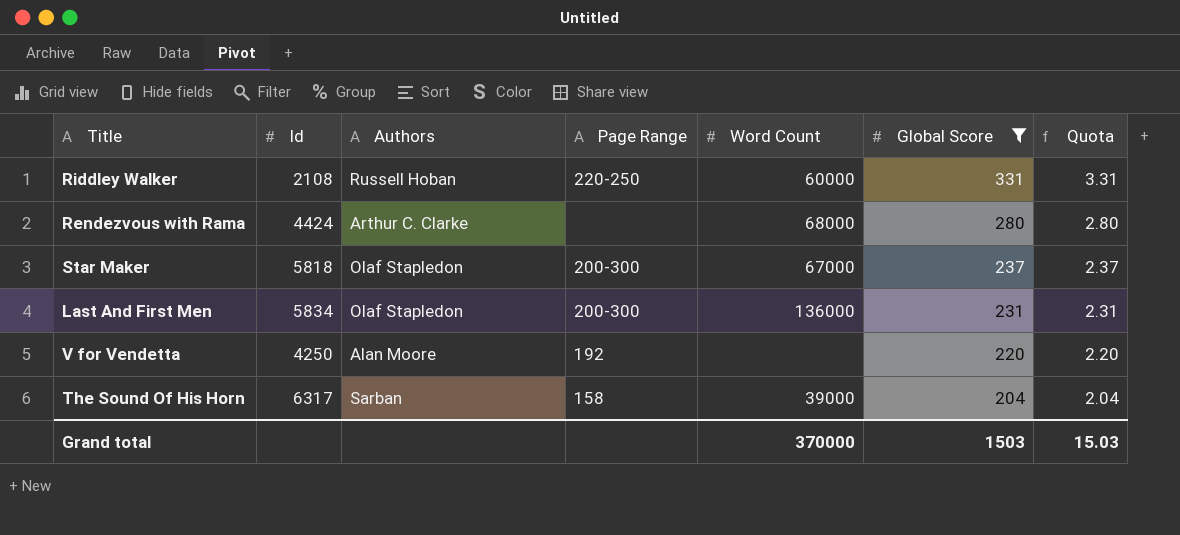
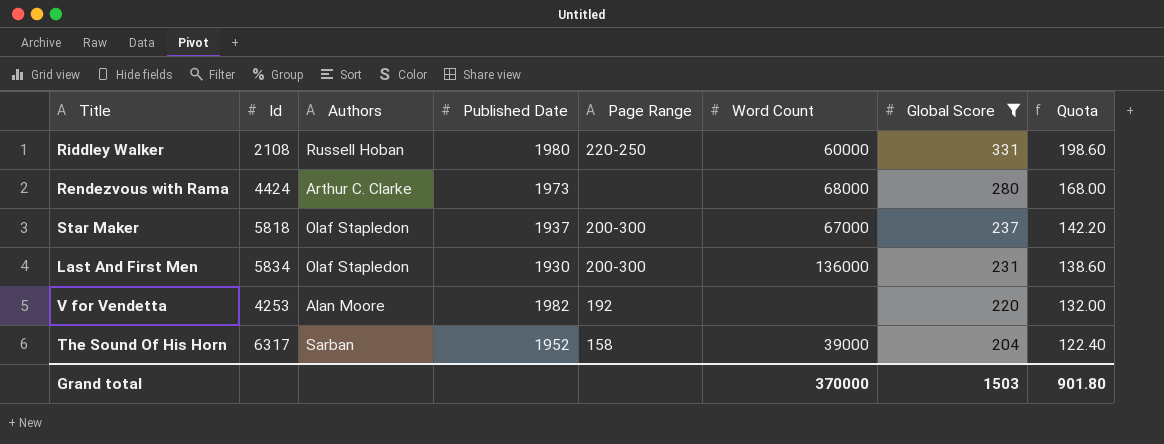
column Published Date | position: none -> 4
column Quota | formula: [Global Score] * 0.01 -> [Global Score] * 0.6
V for Vendetta | Id: 4250 -> 4253
Grand total | Quota: 15.03 -> 901.80

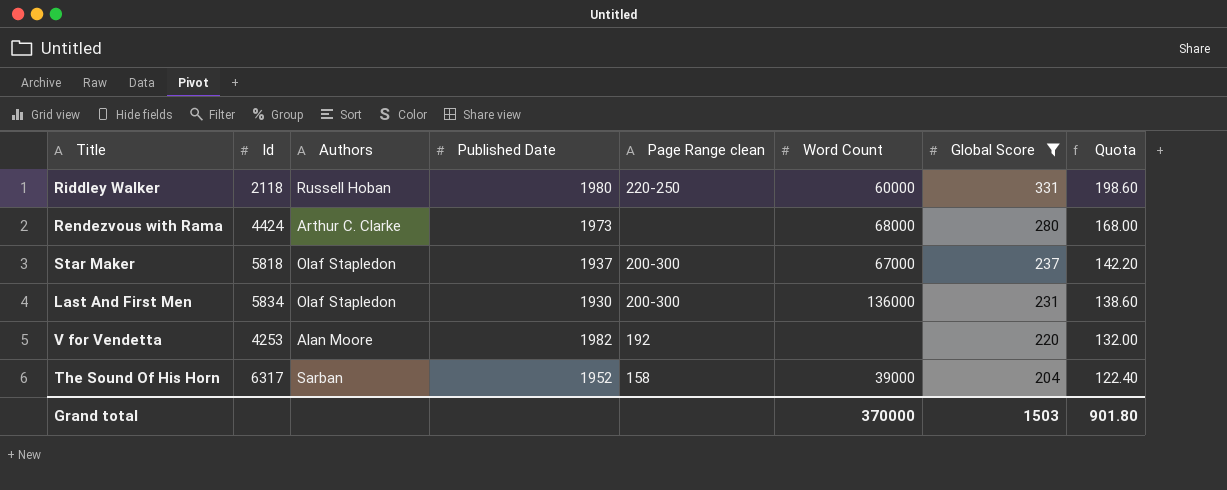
column name: Page Range -> Page Range clean
Riddley Walker | Id: 2108 -> 2118

